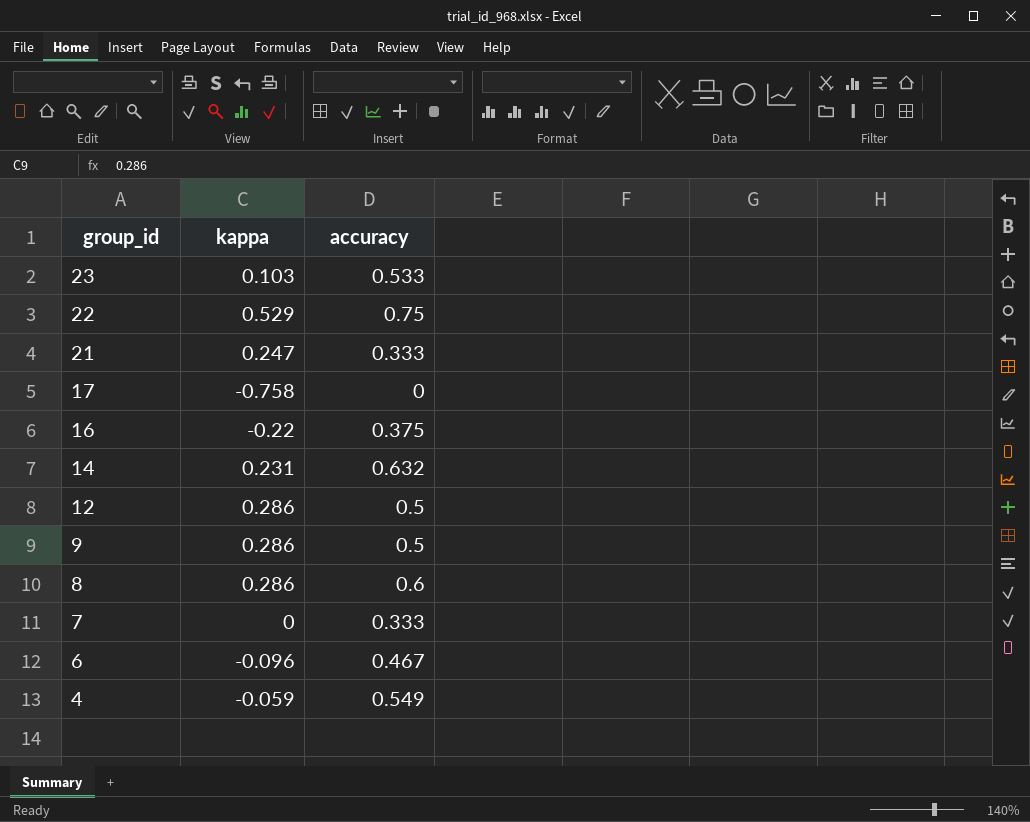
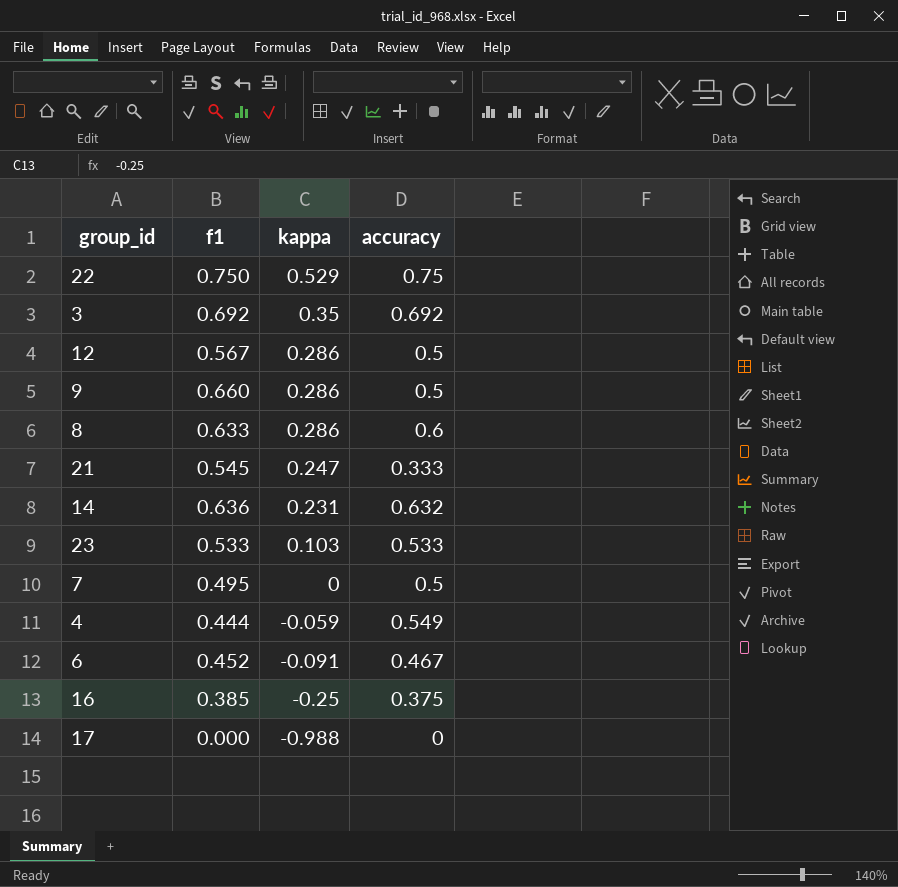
row order: group_id descending -> kappa descending
column f1 | position: none -> 2
row 3: none -> 0.692 | 0.35 | 0.692
7 | accuracy: 0.333 -> 0.5
6 | kappa: -0.096 -> -0.091
16 | kappa: -0.22 -> -0.25
17 | kappa: -0.758 -> -0.988

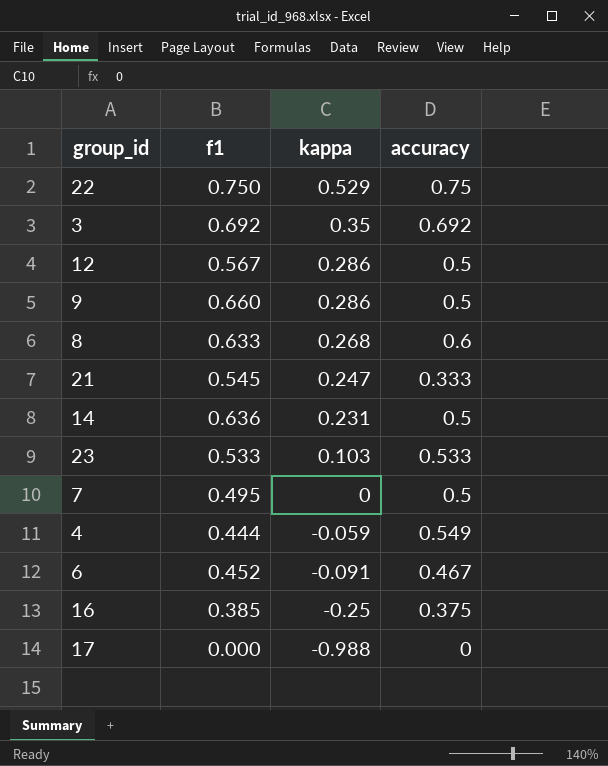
8 | kappa: 0.286 -> 0.268
14 | accuracy: 0.632 -> 0.5

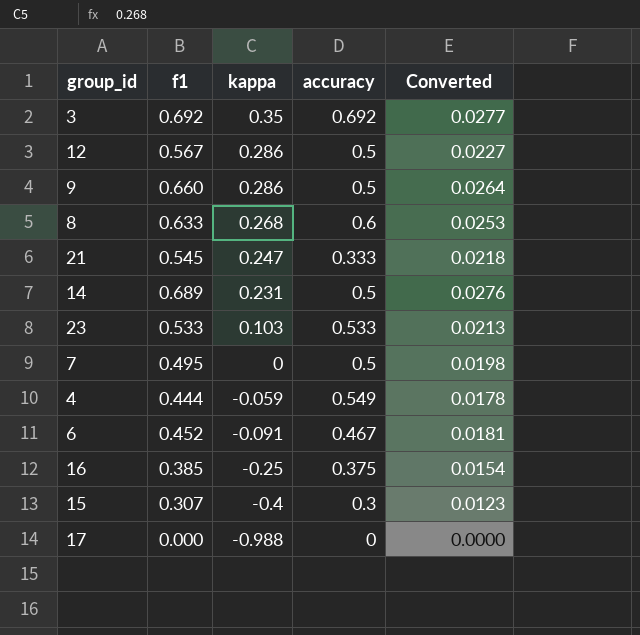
column Converted | formula: none -> [f1] * 0.04
row 22: 0.750 | 0.529 | 0.75 -> none
14 | f1: 0.636 -> 0.689
row 15: none -> 0.307 | -0.4 | 0.3 | 0.0123

